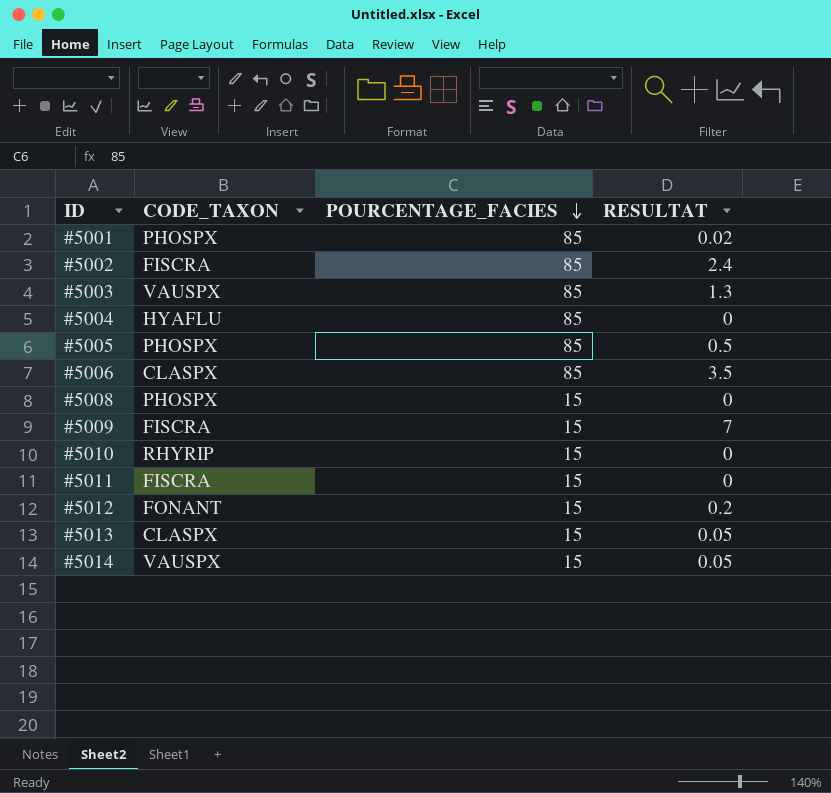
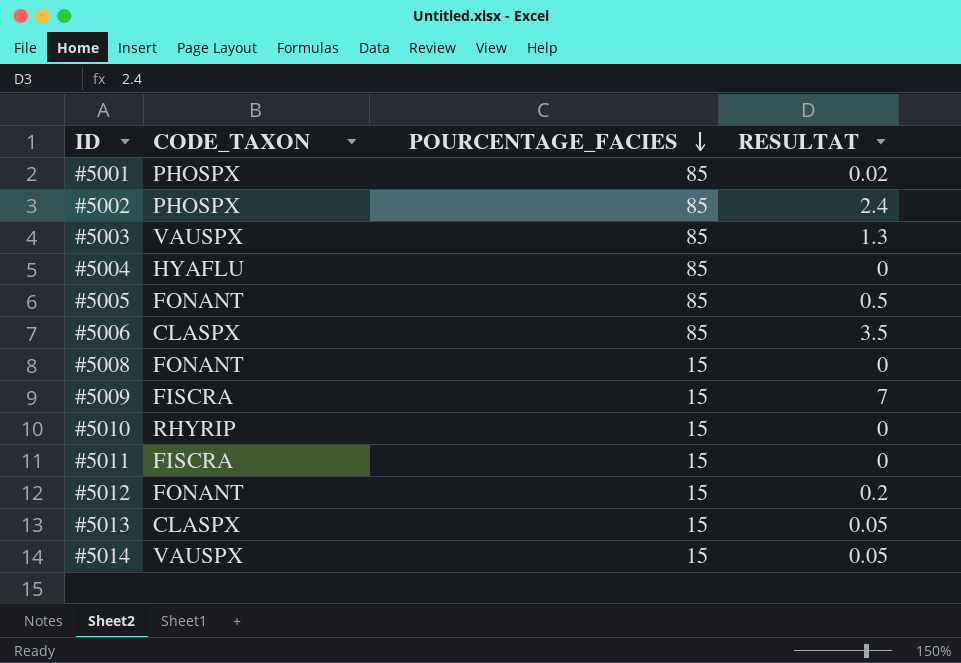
#5002 | CODE_TAXON: FISCRA -> PHOSPX
#5005 | CODE_TAXON: PHOSPX -> FONANT
#5008 | CODE_TAXON: PHOSPX -> FONANT

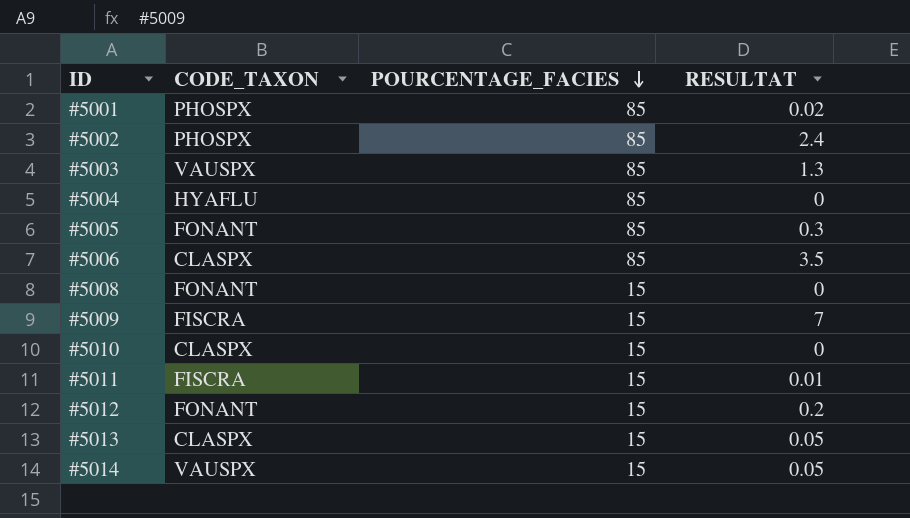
#5005 | RESULTAT: 0.5 -> 0.3
#5010 | CODE_TAXON: RHYRIP -> CLASPX
#5011 | RESULTAT: 0 -> 0.01

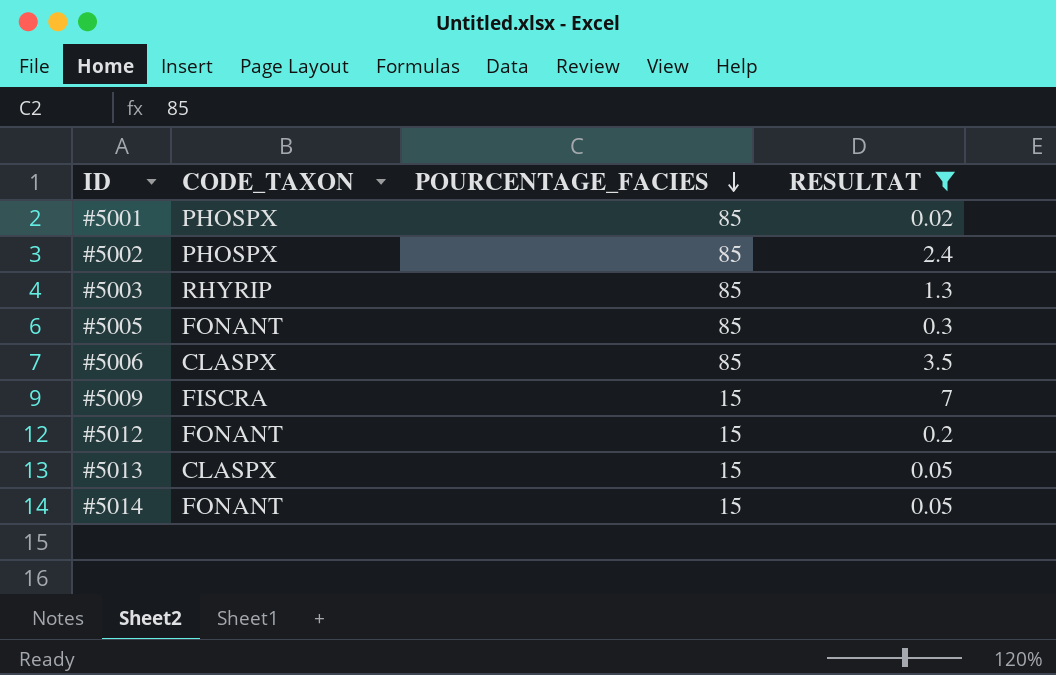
filter: none -> RESULTAT >= 0.02
#5003 | CODE_TAXON: VAUSPX -> RHYRIP
#5014 | CODE_TAXON: VAUSPX -> FONANT

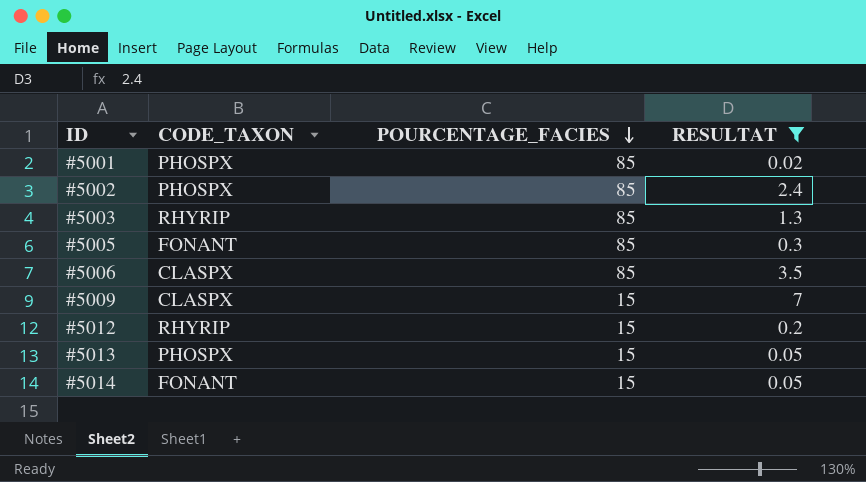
#5009 | CODE_TAXON: FISCRA -> CLASPX
#5012 | CODE_TAXON: FONANT -> RHYRIP
#5013 | CODE_TAXON: CLASPX -> PHOSPX

